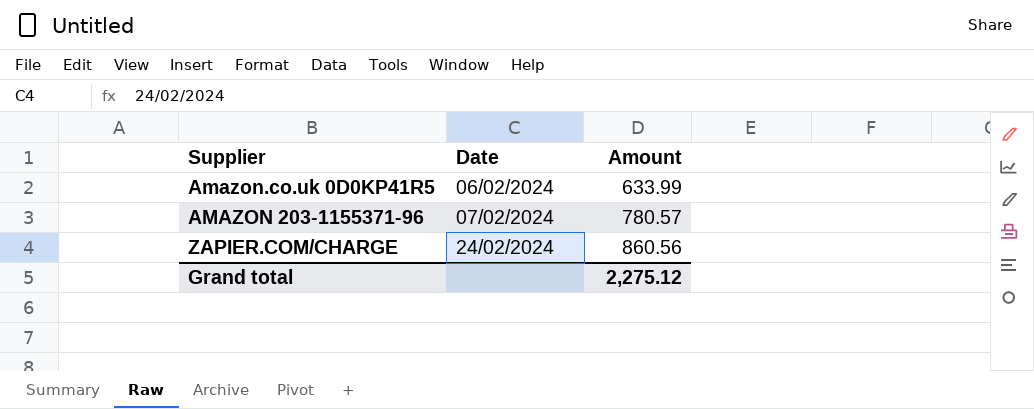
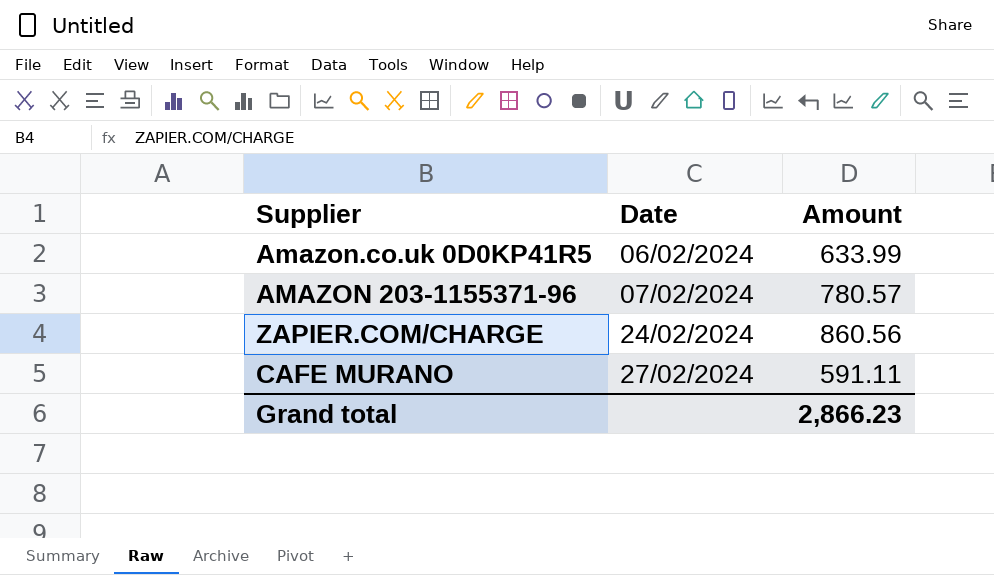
row CAFE MURANO: none -> 27/02/2024 | 591.11
Grand total | Amount: 2,275.12 -> 2,866.23

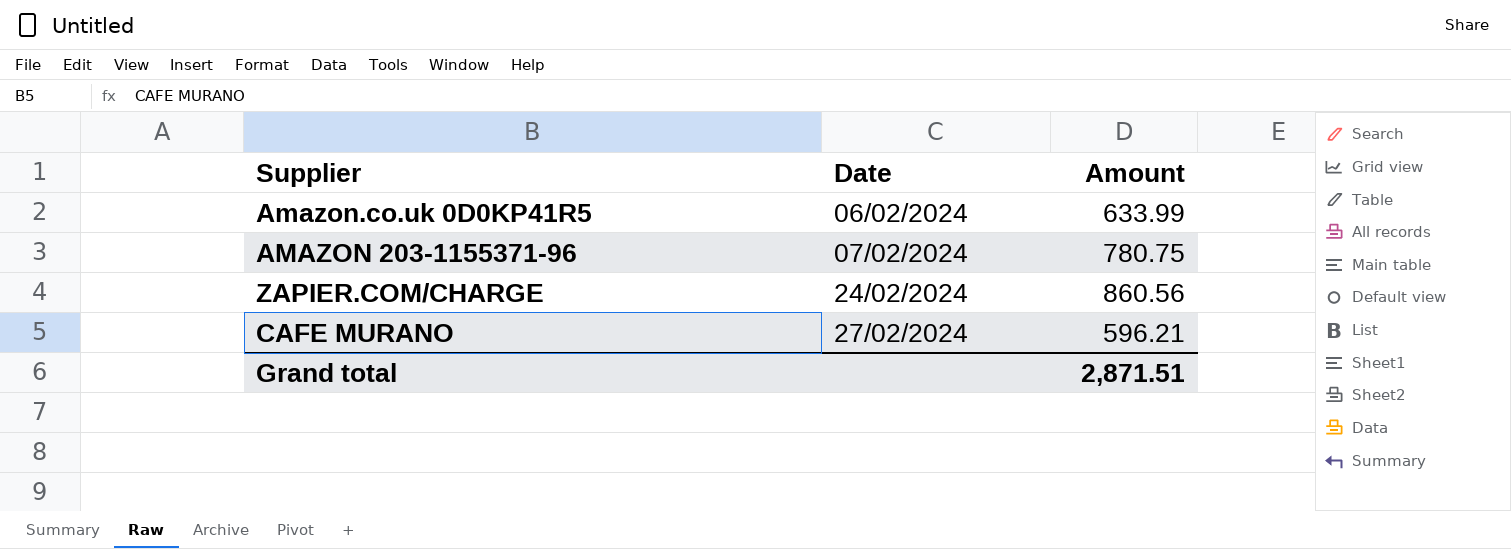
AMAZON 203-1155371-96 | Amount: 780.57 -> 780.75
CAFE MURANO | Amount: 591.11 -> 596.21
Grand total | Amount: 2,866.23 -> 2,871.51

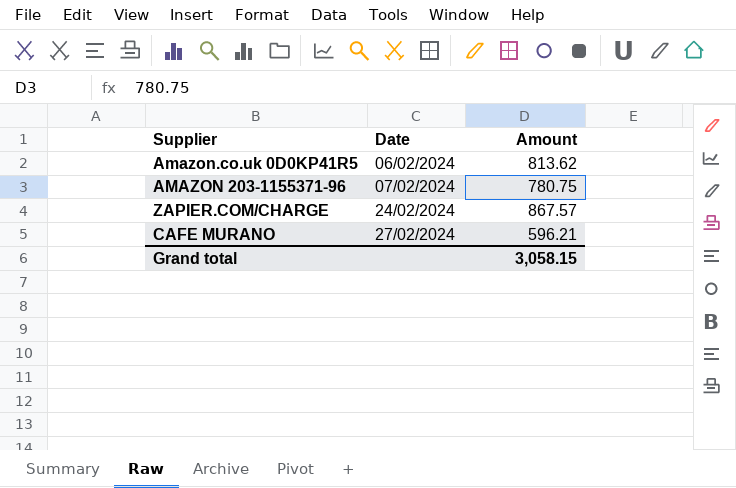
Amazon.co.uk 0D0KP41R5 | Amount: 633.99 -> 813.62
ZAPIER.COM/CHARGE | Amount: 860.56 -> 867.57
Grand total | Amount: 2,871.51 -> 3,058.15

